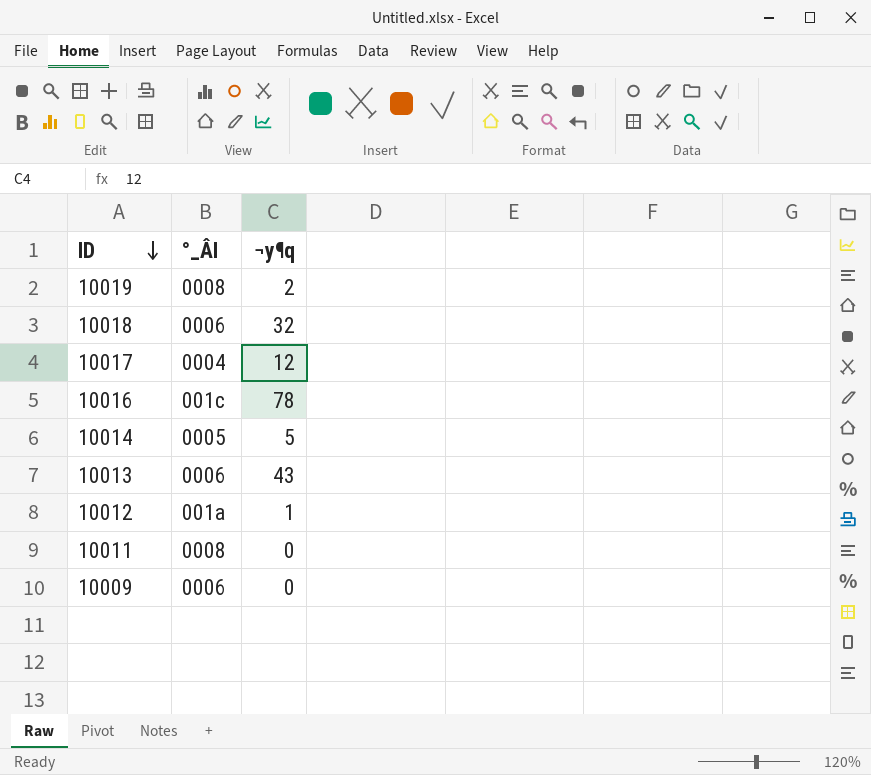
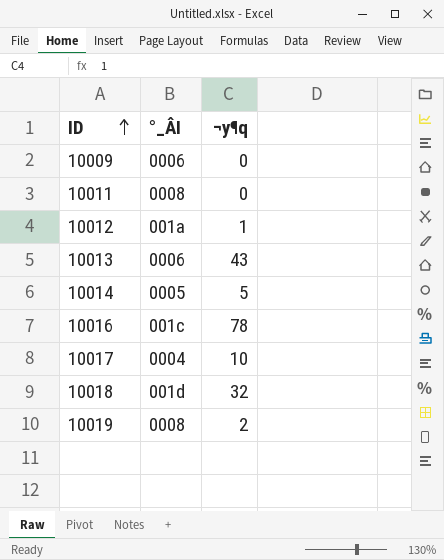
row order: ID descending -> ID ascending
10017 | ¬y¶q: 12 -> 10
10018 | °_ÂI: 0006 -> 001d

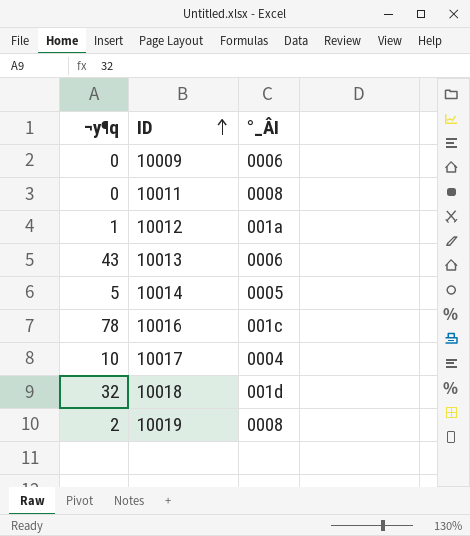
column ¬y¶q | position: 3 -> 1

